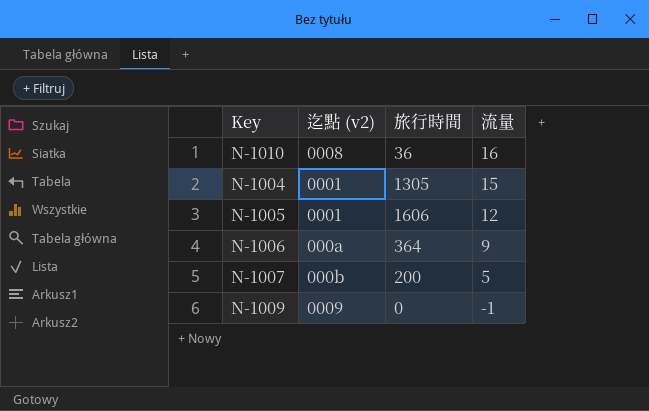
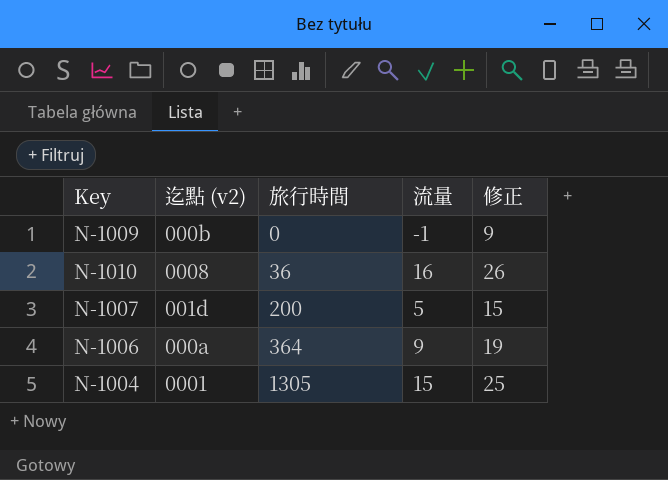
row order: 流量 descending -> 旅行時間 ascending
column 修正 | formula: none -> [流量] + 10
row N-1005: 0001 | 1606 | 12 -> none
N-1009 | 迄點 (v2): 0009 -> 000b
N-1007 | 迄點 (v2): 000b -> 001d

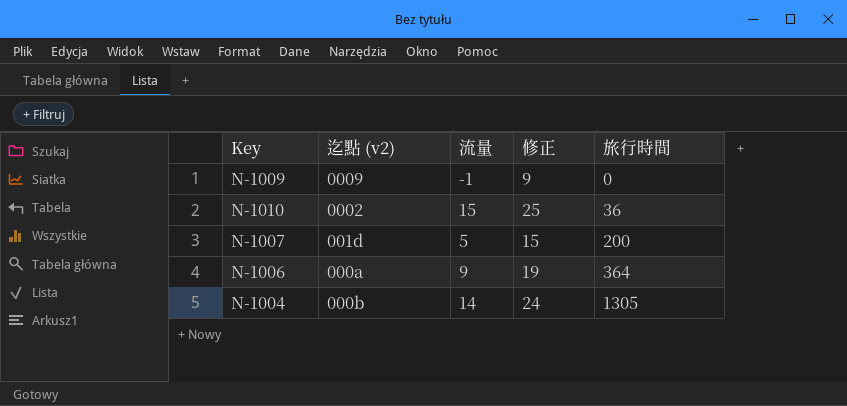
column 旅行時間 | position: 3 -> 5
N-1009 | 迄點 (v2): 000b -> 0009
N-1010 | 迄點 (v2): 0008 -> 0002
N-1010 | 流量: 16 -> 15
N-1010 | 修正: 26 -> 25
N-1004 | 迄點 (v2): 0001 -> 000b
N-1004 | 流量: 15 -> 14
N-1004 | 修正: 25 -> 24

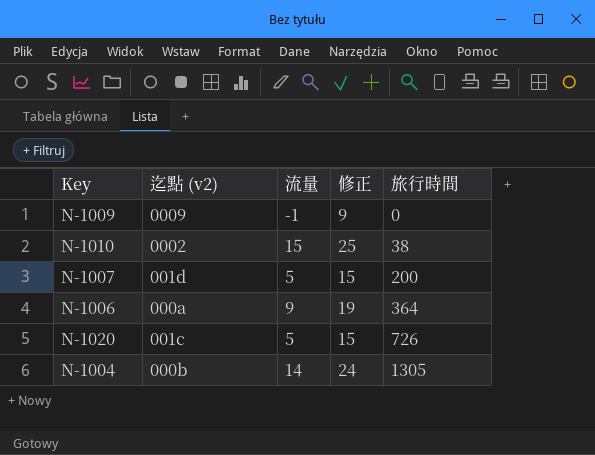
N-1010 | 旅行時間: 36 -> 38
row N-1020: none -> 001c | 5 | 15 | 726

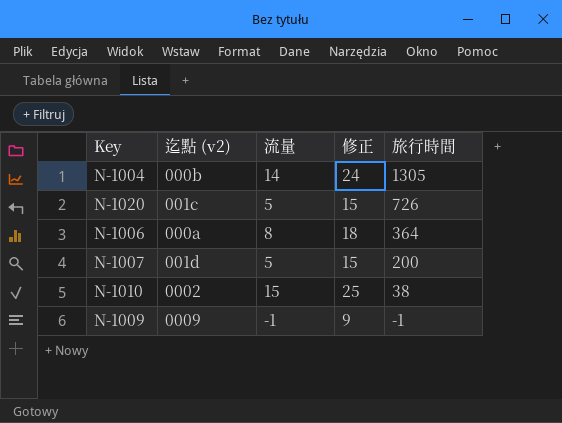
row order: 旅行時間 ascending -> 旅行時間 descending
N-1006 | 流量: 9 -> 8
N-1006 | 修正: 19 -> 18
N-1009 | 旅行時間: 0 -> -1

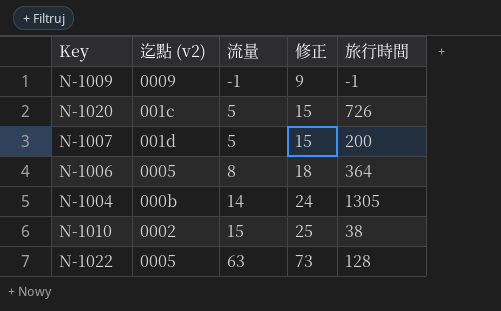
row order: 旅行時間 descending -> 流量 ascending
N-1006 | 迄點 (v2): 000a -> 0005
row N-1022: none -> 0005 | 63 | 73 | 128

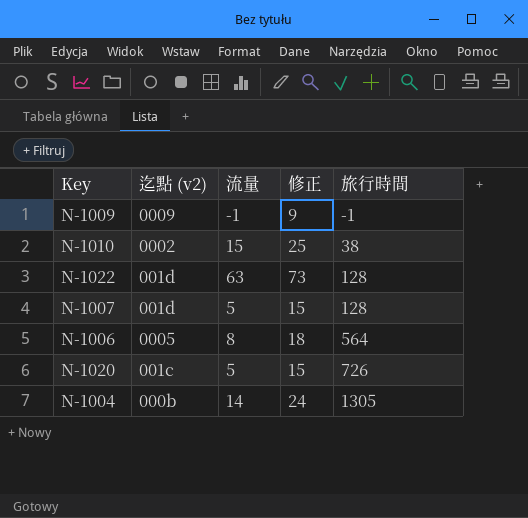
row order: 流量 ascending -> 旅行時間 ascending
N-1022 | 迄點 (v2): 0005 -> 001d
N-1007 | 旅行時間: 200 -> 128
N-1006 | 旅行時間: 364 -> 564

